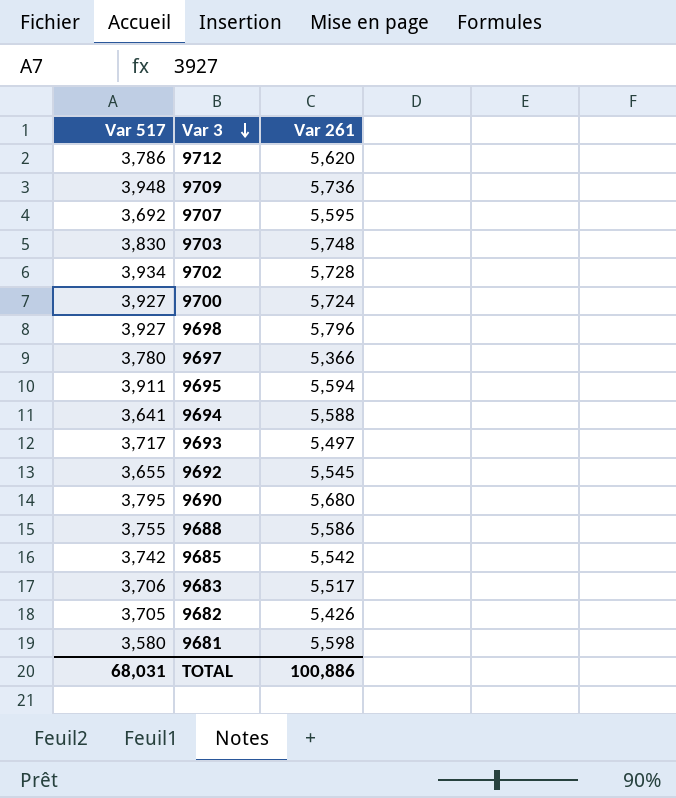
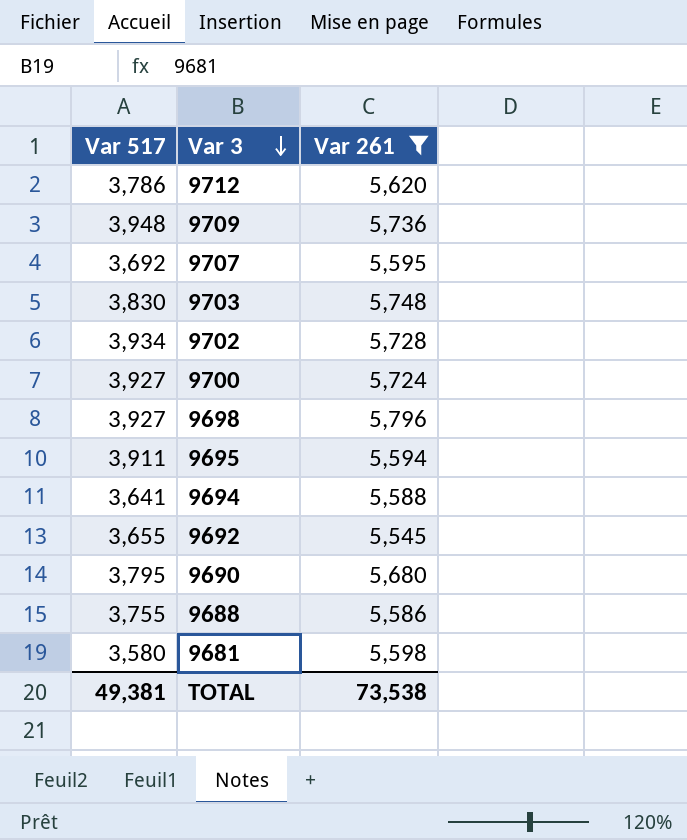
filter: none -> Var 261 >= 5,545
TOTAL | Var 517: 68,031 -> 49,381
TOTAL | Var 261: 100,886 -> 73,538

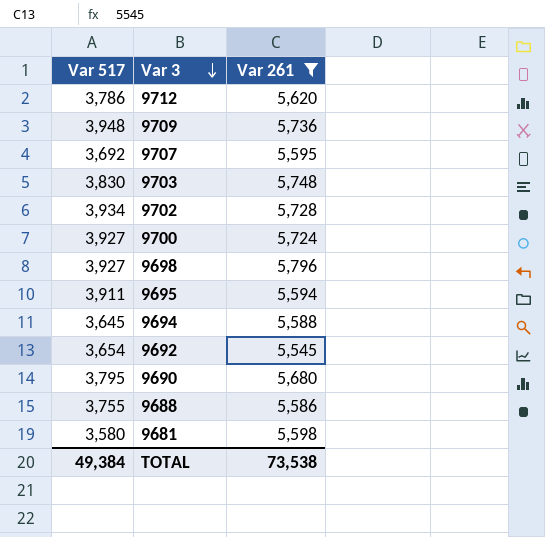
9694 | Var 517: 3,641 -> 3,645
9692 | Var 517: 3,655 -> 3,654
TOTAL | Var 517: 49,381 -> 49,384

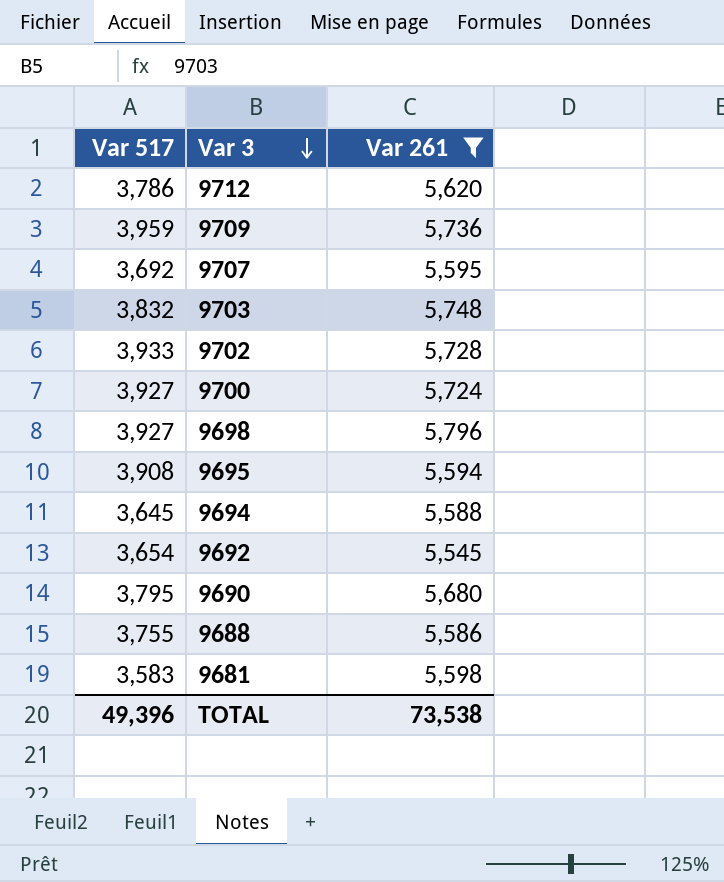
9709 | Var 517: 3,948 -> 3,959
9703 | Var 517: 3,830 -> 3,832
9702 | Var 517: 3,934 -> 3,933
9695 | Var 517: 3,911 -> 3,908
9681 | Var 517: 3,580 -> 3,583
TOTAL | Var 517: 49,384 -> 49,396

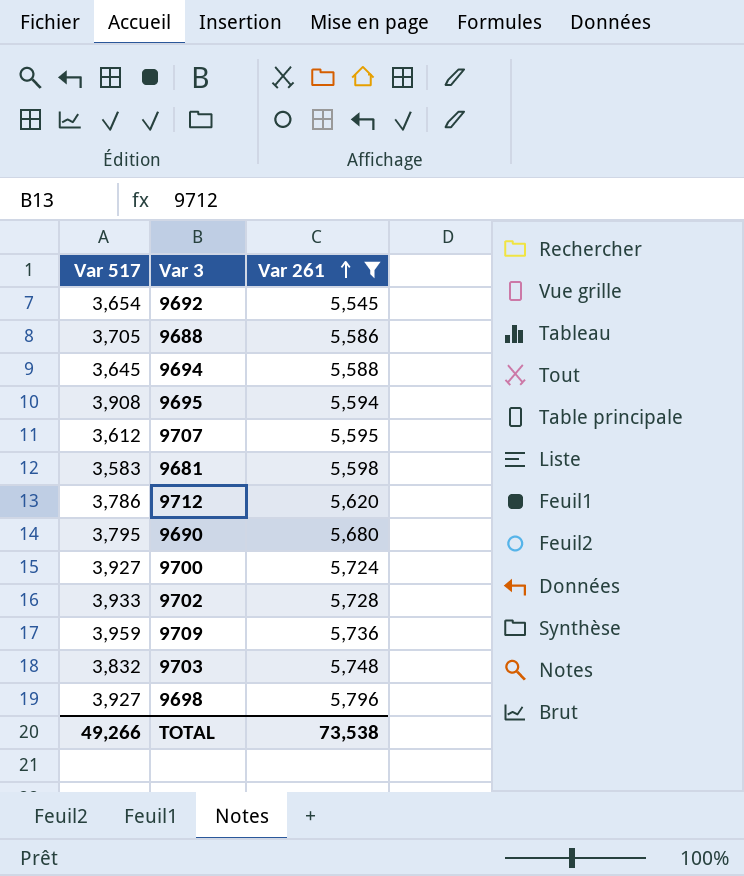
row order: Var 3 descending -> Var 261 ascending
9688 | Var 517: 3,755 -> 3,705
9707 | Var 517: 3,692 -> 3,612
TOTAL | Var 517: 49,396 -> 49,266

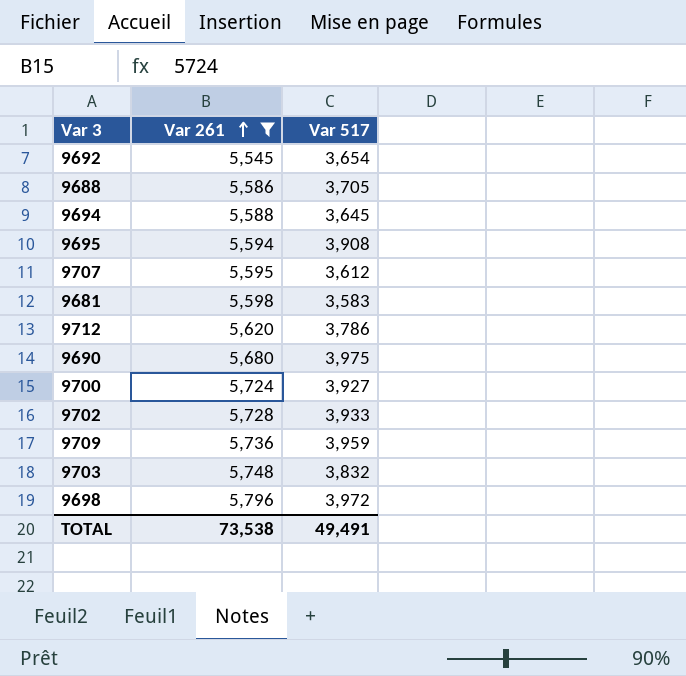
column Var 517 | position: 1 -> 3
9690 | Var 517: 3,795 -> 3,975
9698 | Var 517: 3,927 -> 3,972
TOTAL | Var 517: 49,266 -> 49,491

